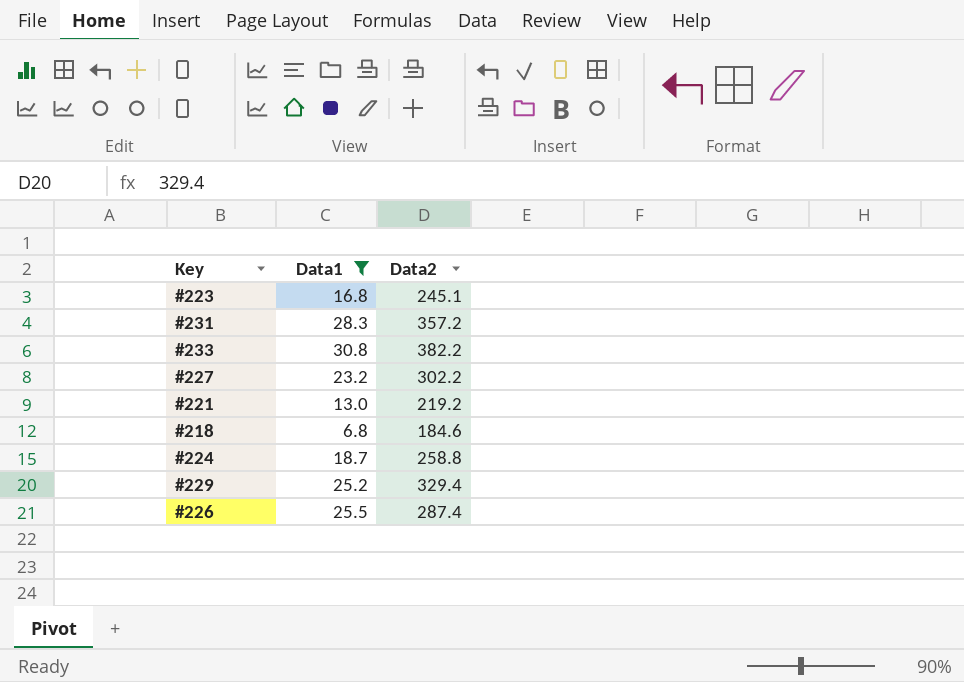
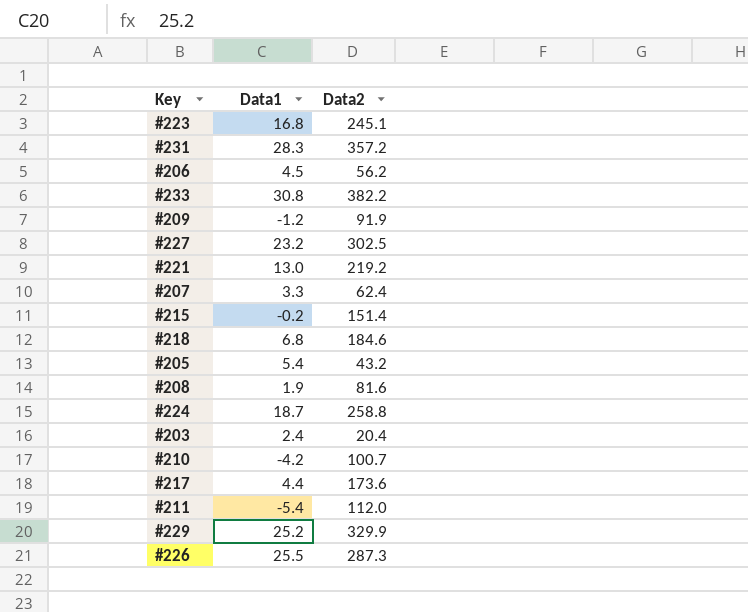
filter: Data1 >= 6.8 -> none
#227 | Data2: 302.2 -> 302.5
#229 | Data2: 329.4 -> 329.9
#226 | Data2: 287.4 -> 287.3

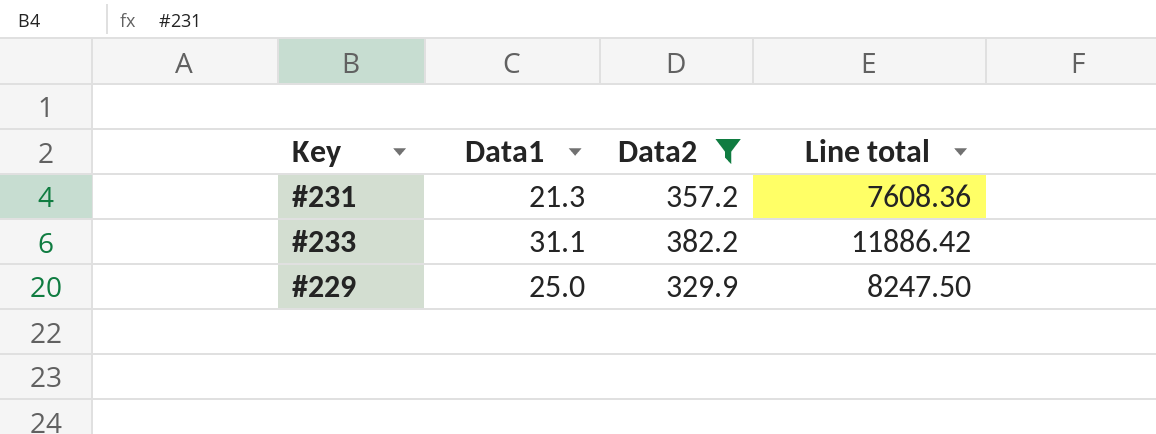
filter: none -> Data2 >= 329.9
column Line total | formula: none -> [Data1] * [Data2]
#231 | Data1: 28.3 -> 21.3
#233 | Data1: 30.8 -> 31.1
#229 | Data1: 25.2 -> 25.0

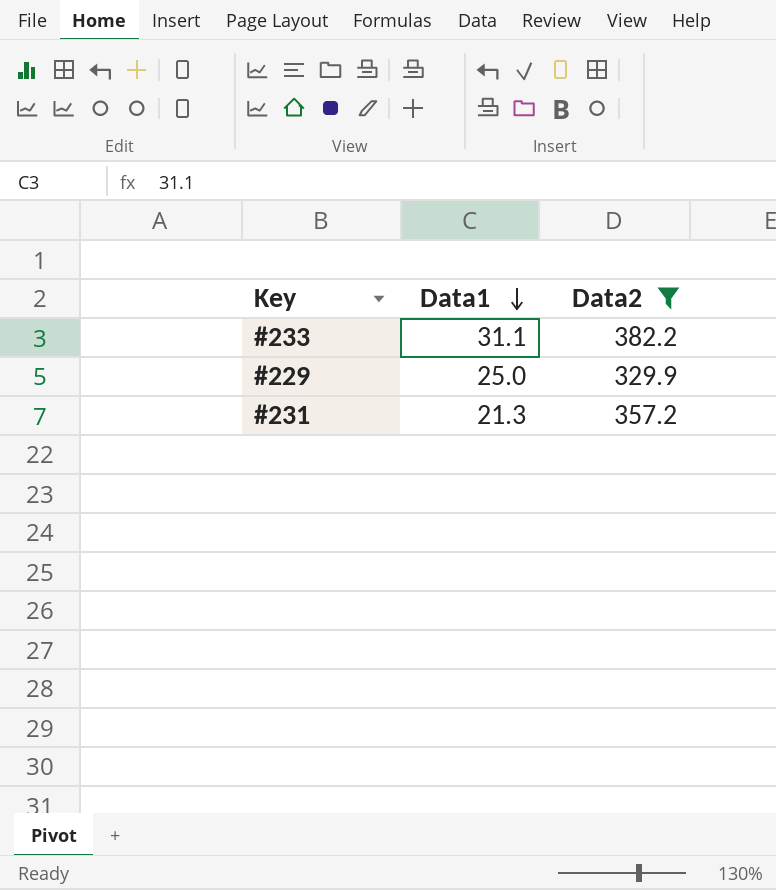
row order: none -> Data1 descending
column Line total | formula: [Data1] * [Data2] -> none

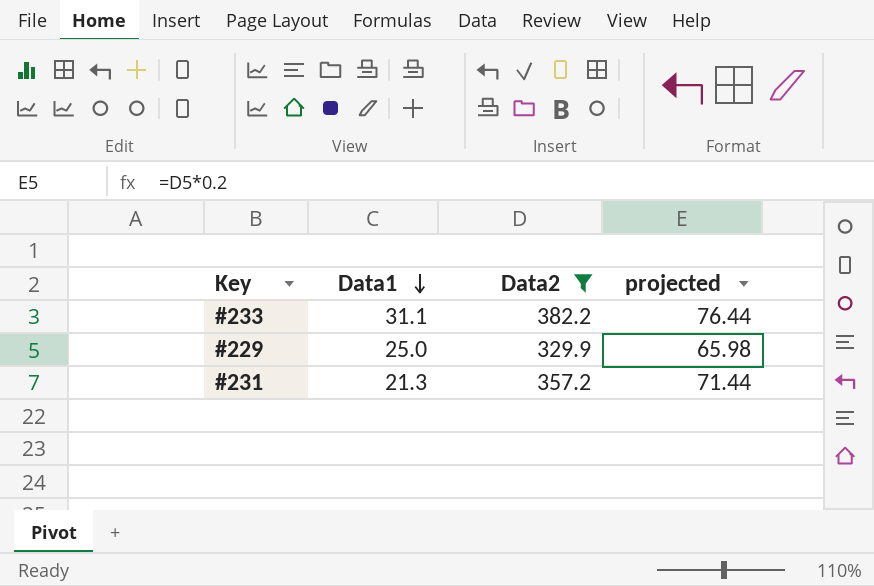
column projected | formula: none -> [Data2] * 0.2

